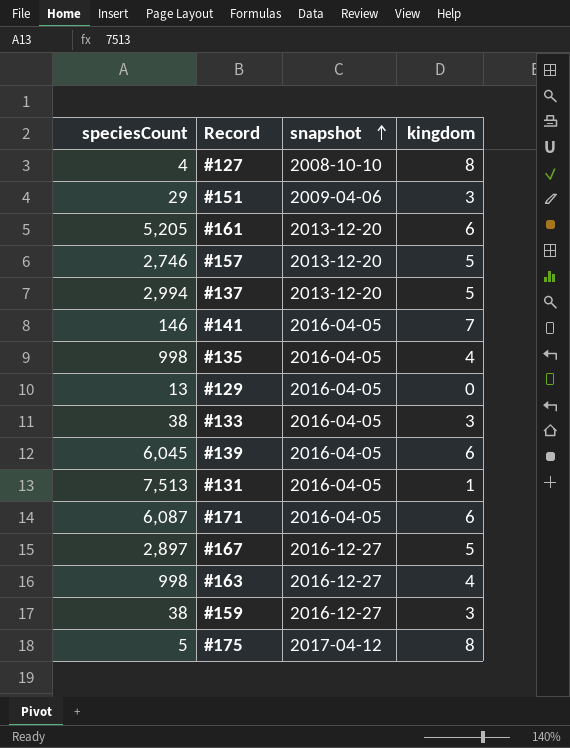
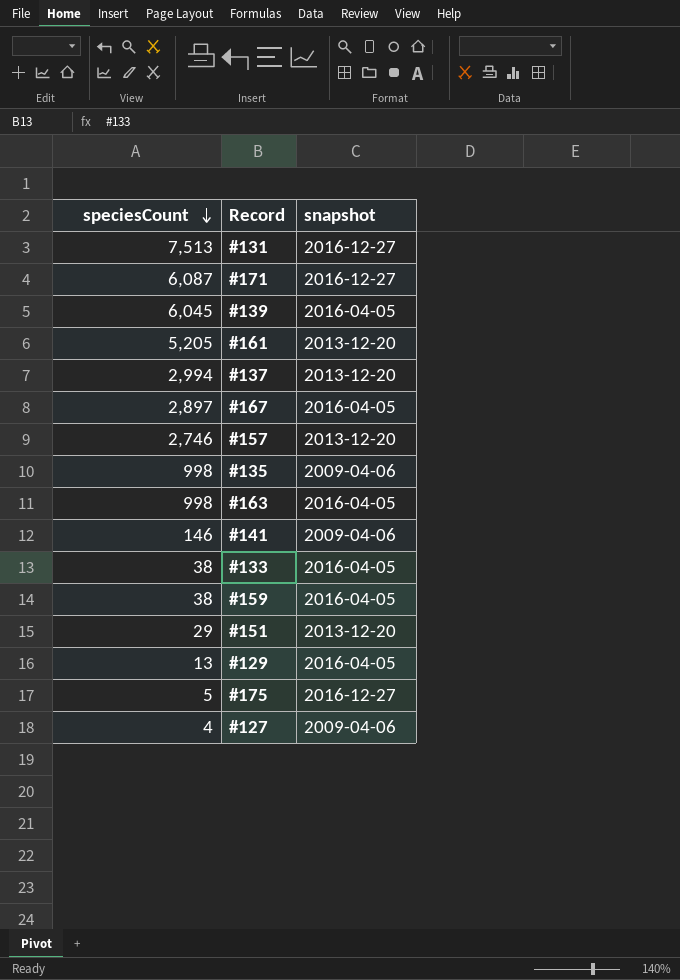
row order: snapshot ascending -> speciesCount descending
column kingdom | position: 4 -> none
#131 | snapshot: 2016-04-05 -> 2016-12-27
#171 | snapshot: 2016-04-05 -> 2016-12-27
#167 | snapshot: 2016-12-27 -> 2016-04-05
#135 | snapshot: 2016-04-05 -> 2009-04-06
#163 | snapshot: 2016-12-27 -> 2016-04-05
#141 | snapshot: 2016-04-05 -> 2009-04-06
#159 | snapshot: 2016-12-27 -> 2016-04-05
#151 | snapshot: 2009-04-06 -> 2013-12-20
#175 | snapshot: 2017-04-12 -> 2016-12-27
#127 | snapshot: 2008-10-10 -> 2009-04-06

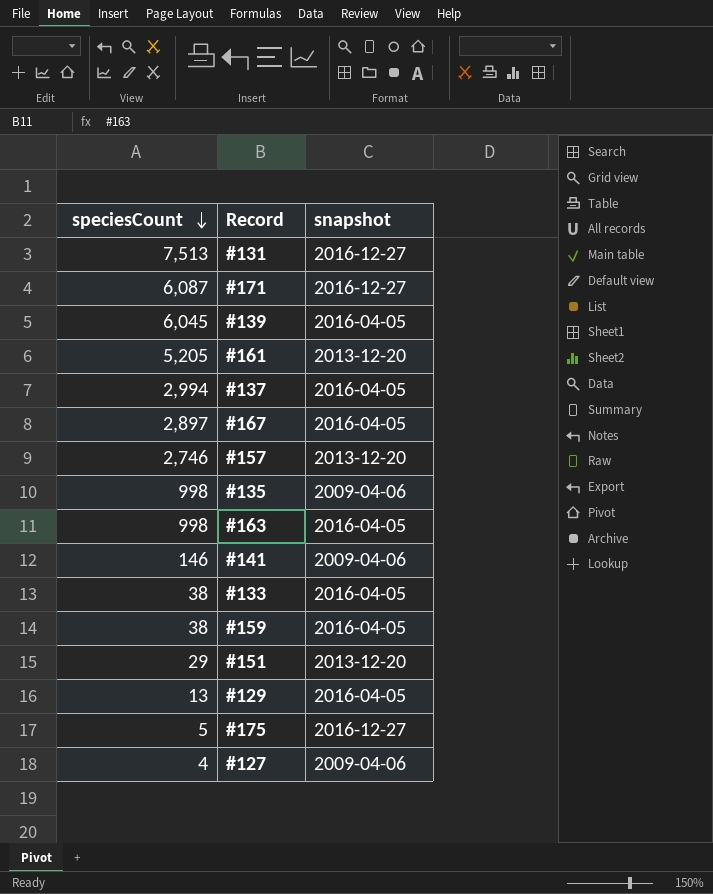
#137 | snapshot: 2013-12-20 -> 2016-04-05

